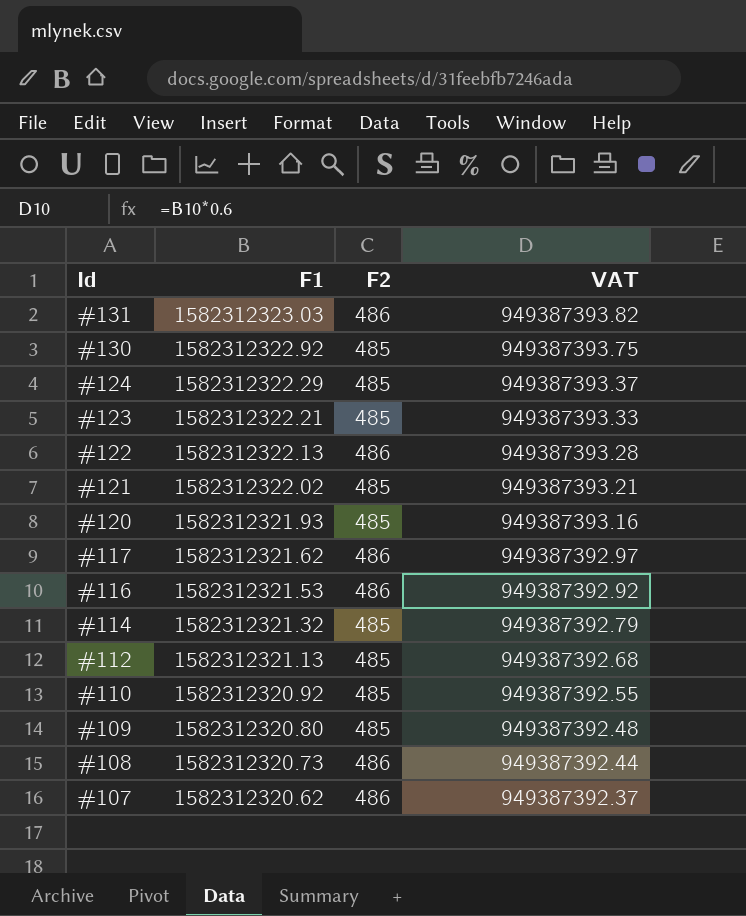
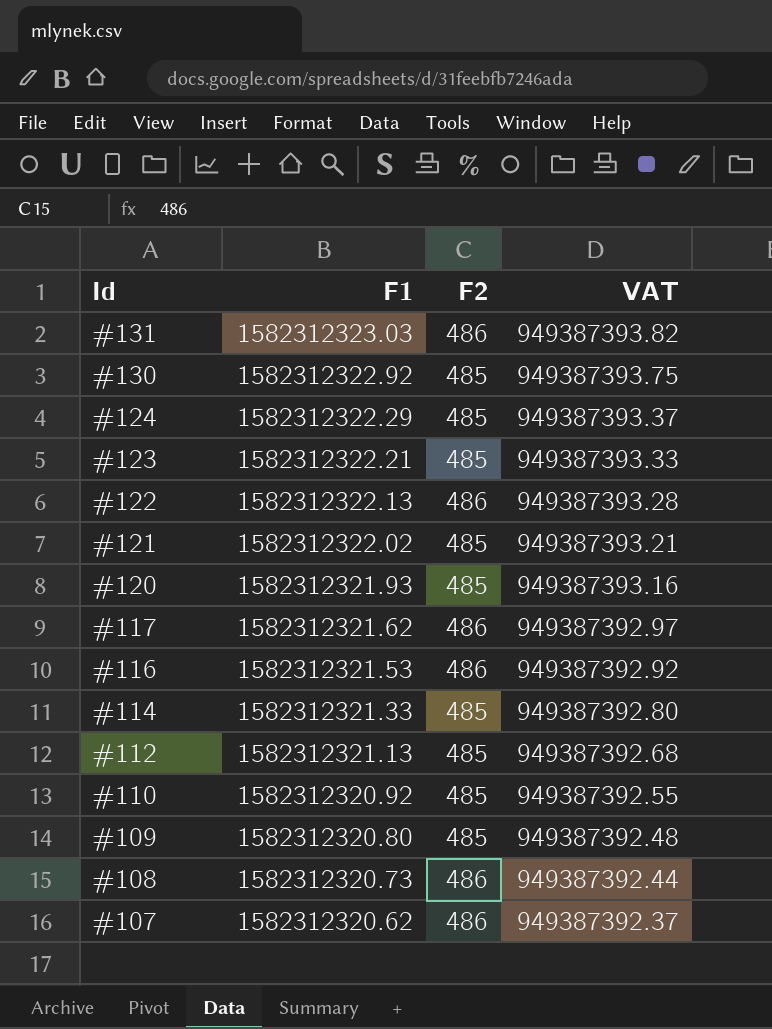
#114 | F1: 1582312321.32 -> 1582312321.33
#114 | VAT: 949387392.79 -> 949387392.80

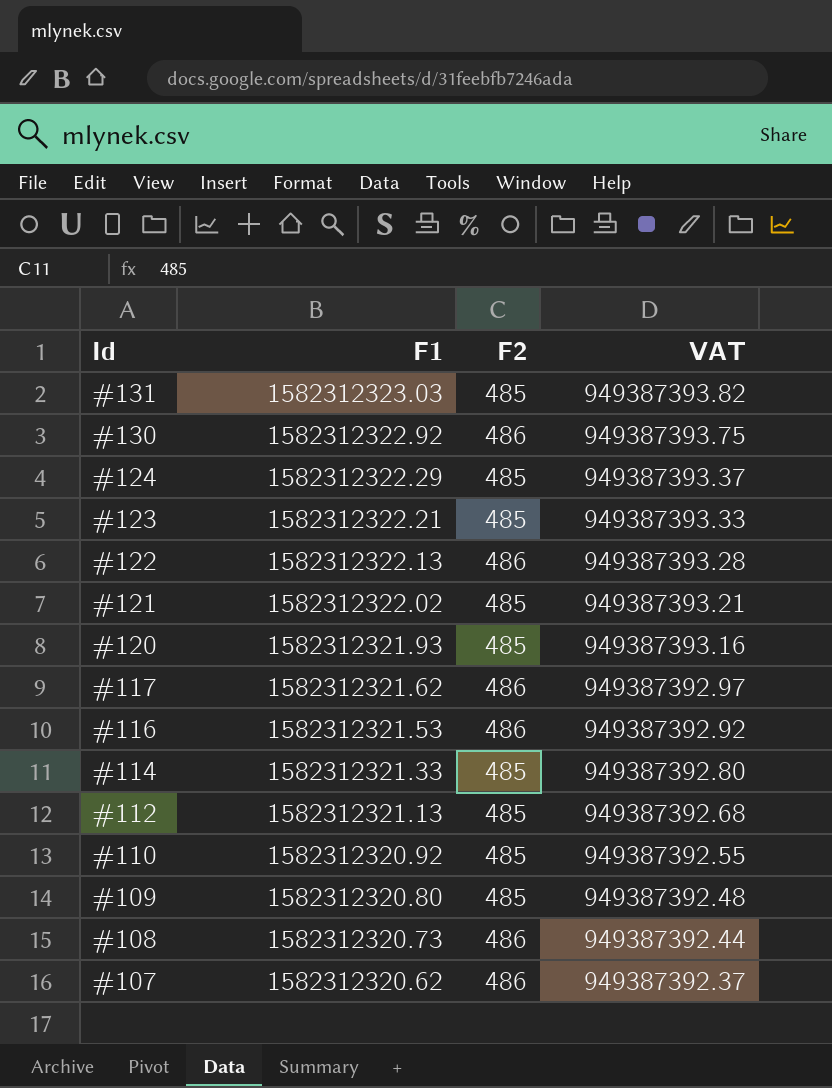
#131 | F2: 486 -> 485
#130 | F2: 485 -> 486

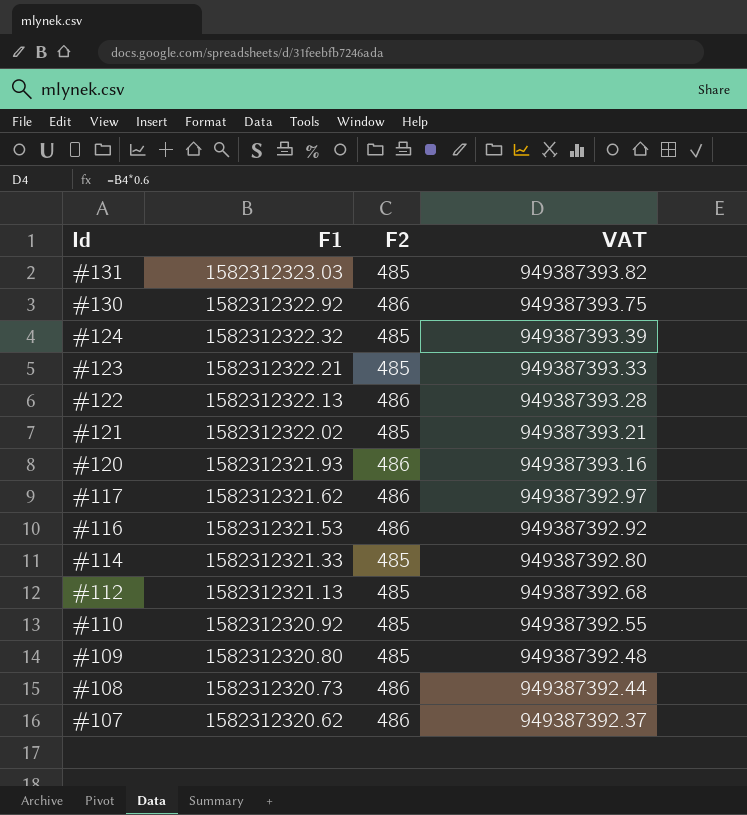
#124 | F1: 1582312322.29 -> 1582312322.32
#124 | VAT: 949387393.37 -> 949387393.39
#120 | F2: 485 -> 486

